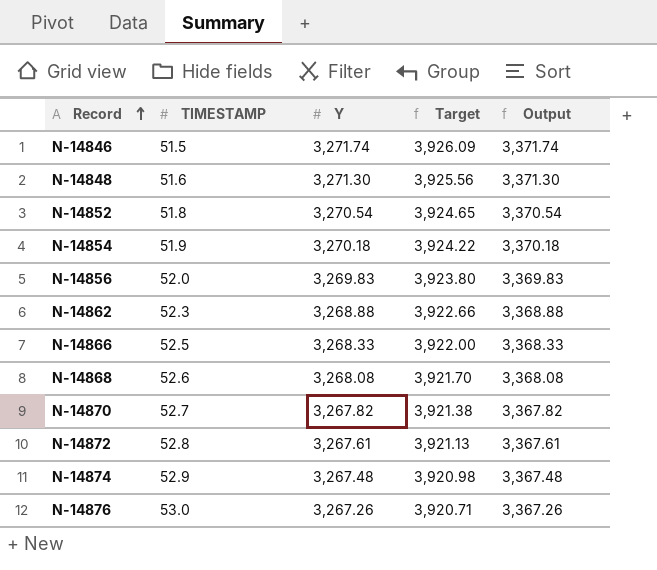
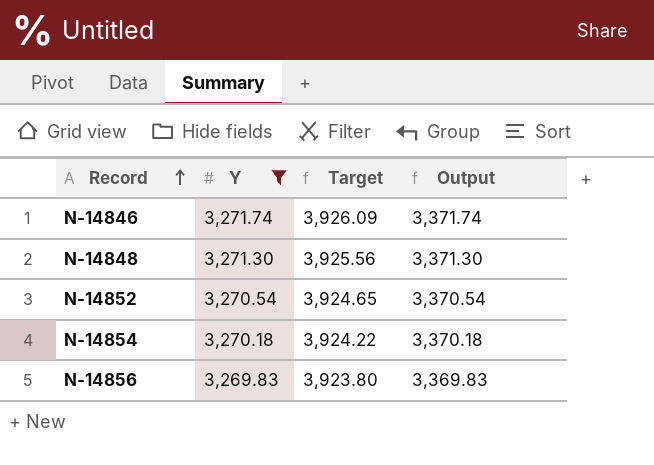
filter: none -> Y >= 3,269.83
column TIMESTAMP | position: 2 -> none

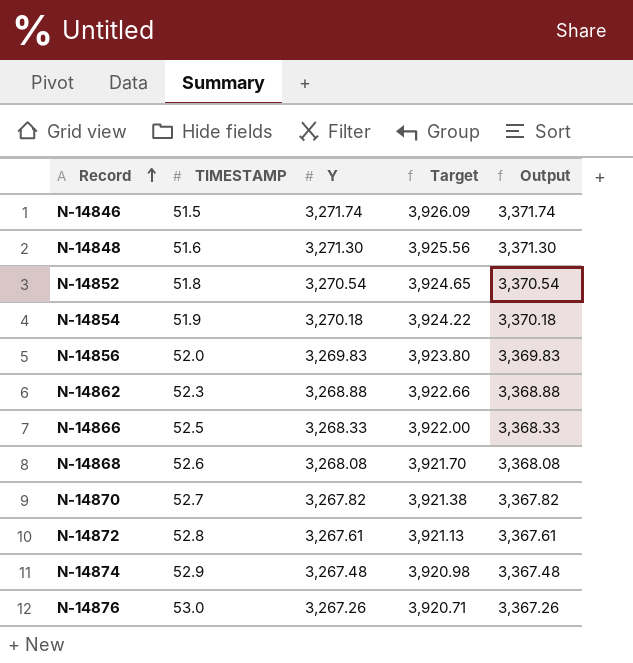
filter: Y >= 3,269.83 -> none
column TIMESTAMP | position: none -> 2

